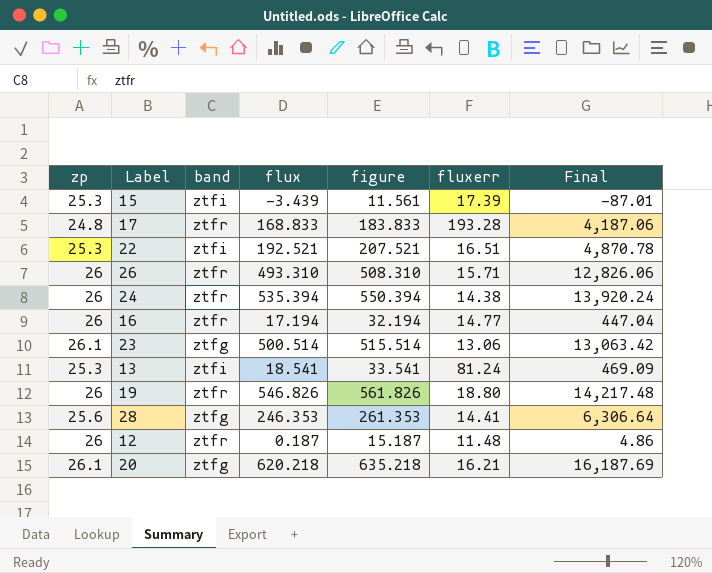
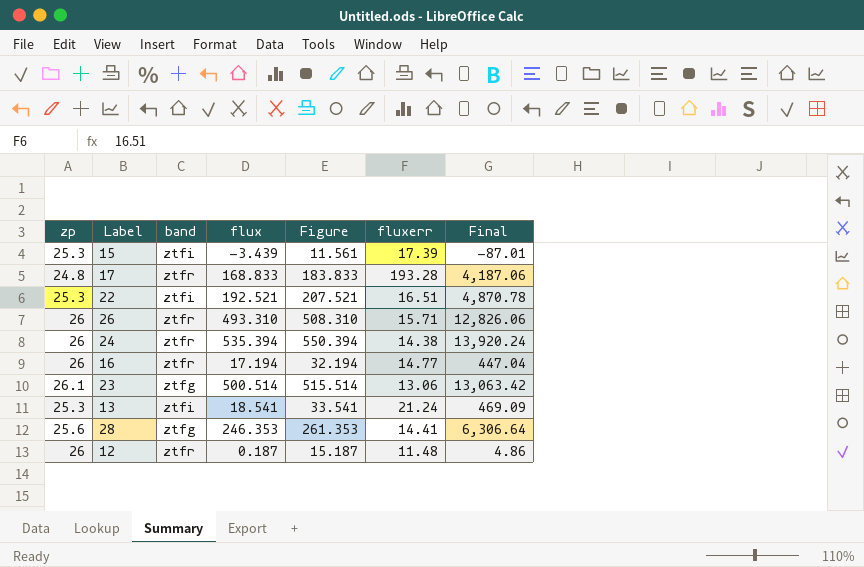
column name: figure -> Figure
row 19: 26 | ztfr | 546.826 | 561.826 | 18.80 | 14,217.48 -> none
row 20: 26.1 | ztfg | 620.218 | 635.218 | 16.21 | 16,187.69 -> none
13 | fluxerr: 81.24 -> 21.24

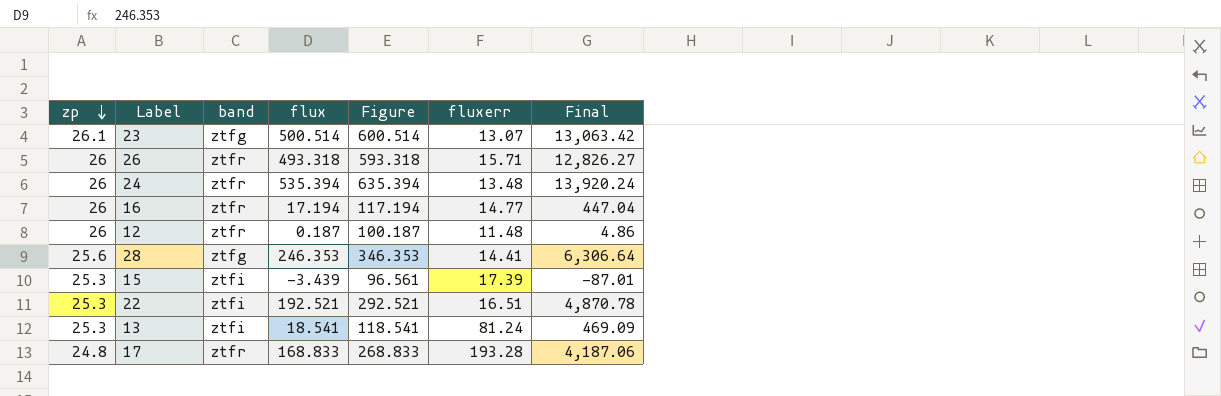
row order: none -> zp descending
column Figure | formula: [flux] + 15 -> [flux] + 100
23 | fluxerr: 13.06 -> 13.07
26 | flux: 493.310 -> 493.318
26 | Final: 12,826.06 -> 12,826.27
24 | fluxerr: 14.38 -> 13.48
13 | fluxerr: 21.24 -> 81.24

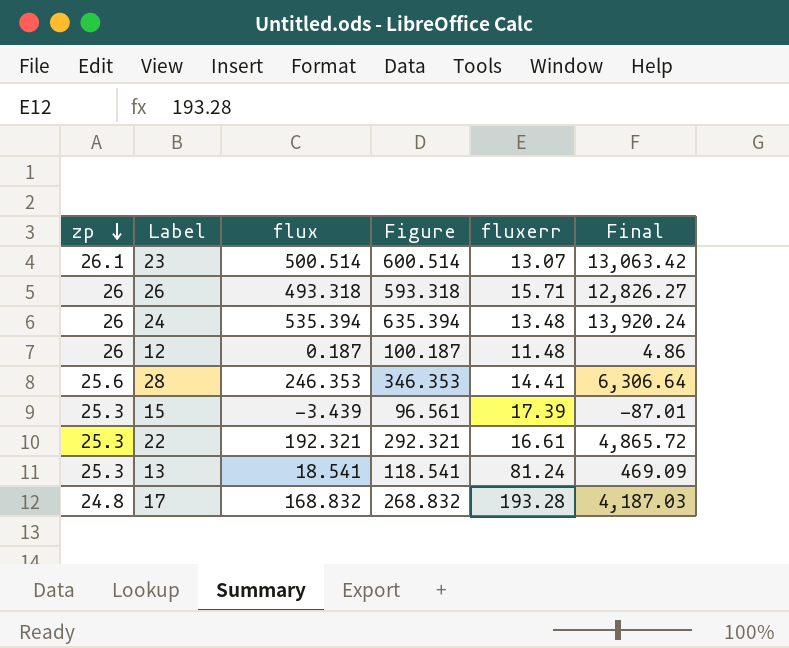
column band | position: 3 -> none
row 16: 26 | ztfr | 17.194 | 117.194 | 14.77 | 447.04 -> none
22 | flux: 192.521 -> 192.321
22 | Figure: 292.521 -> 292.321
22 | fluxerr: 16.51 -> 16.61
22 | Final: 4,870.78 -> 4,865.72
17 | flux: 168.833 -> 168.832
17 | Figure: 268.833 -> 268.832
17 | Final: 4,187.06 -> 4,187.03

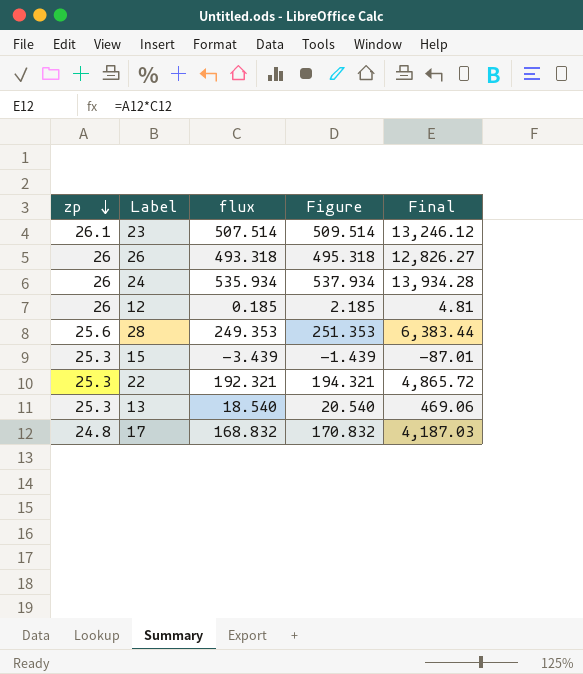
column fluxerr | position: 5 -> none
column Figure | formula: [flux] + 100 -> [flux] + 2
23 | flux: 500.514 -> 507.514
23 | Final: 13,063.42 -> 13,246.12
24 | flux: 535.394 -> 535.934
24 | Final: 13,920.24 -> 13,934.28
12 | flux: 0.187 -> 0.185
12 | Final: 4.86 -> 4.81
28 | flux: 246.353 -> 249.353
28 | Final: 6,306.64 -> 6,383.44
13 | flux: 18.541 -> 18.540
13 | Final: 469.09 -> 469.06

